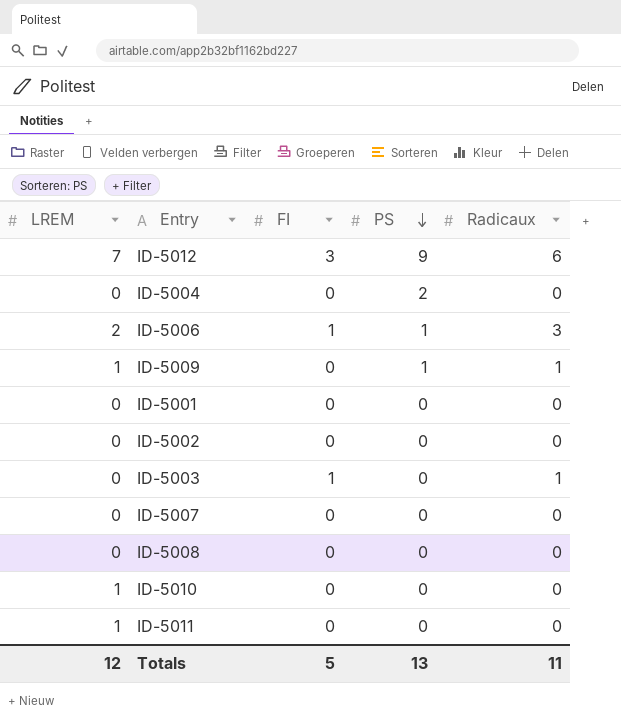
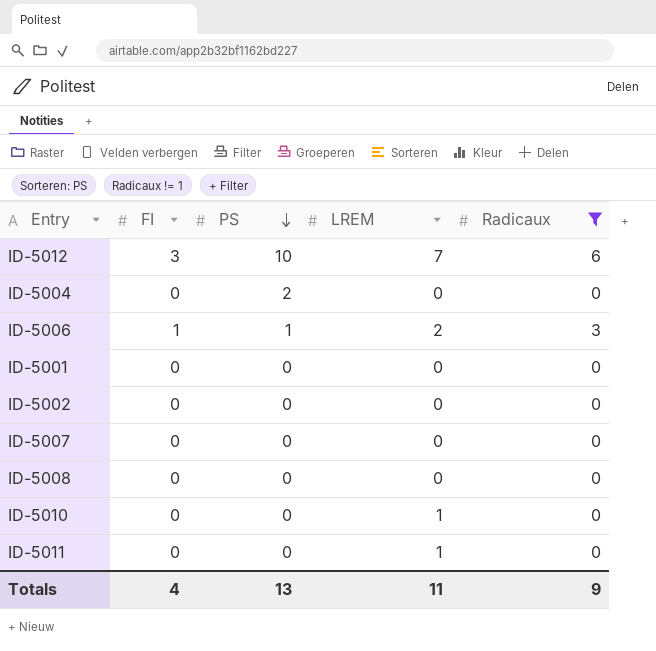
filter: none -> Radicaux != 1
column LREM | position: 1 -> 4
ID-5012 | PS: 9 -> 10
Totals | FI: 5 -> 4
Totals | LREM: 12 -> 11
Totals | Radicaux: 11 -> 9

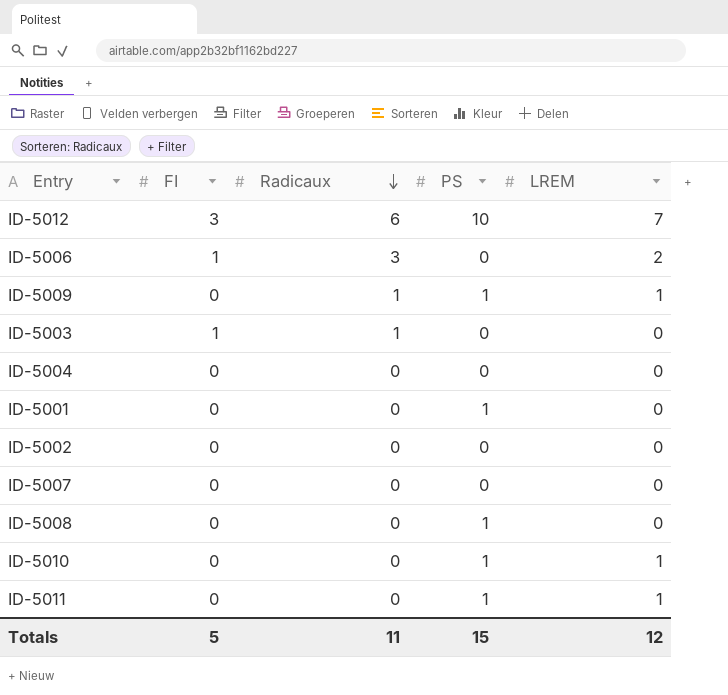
filter: Radicaux != 1 -> none
row order: PS descending -> Radicaux descending
column Radicaux | position: 5 -> 3
ID-5006 | PS: 1 -> 0
ID-5004 | PS: 2 -> 0
ID-5001 | PS: 0 -> 1
ID-5008 | PS: 0 -> 1
ID-5010 | PS: 0 -> 1
ID-5011 | PS: 0 -> 1
Totals | FI: 4 -> 5
Totals | Radicaux: 9 -> 11
Totals | PS: 13 -> 15
Totals | LREM: 11 -> 12

